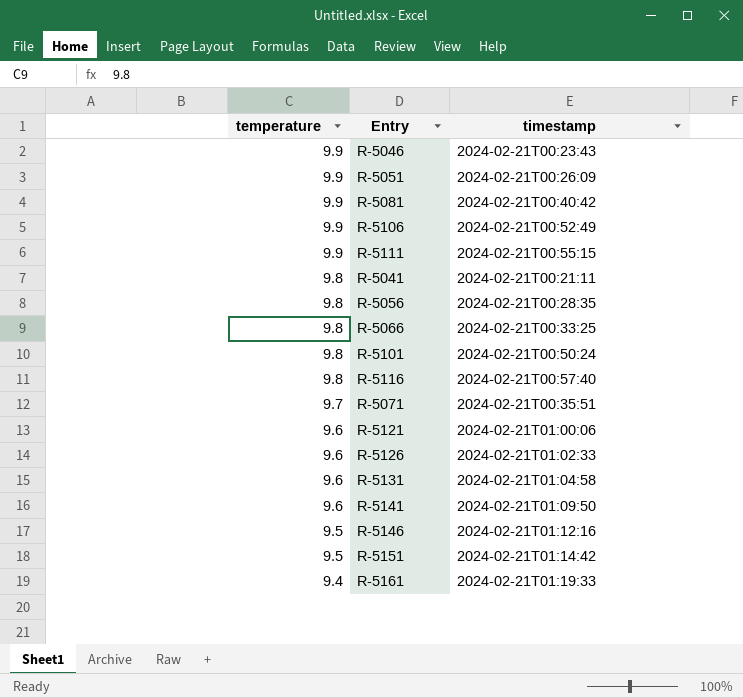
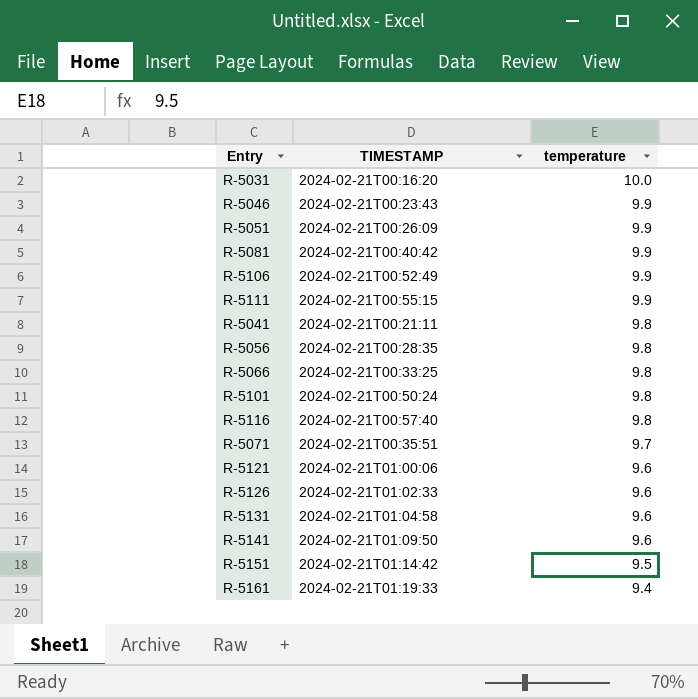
column name: timestamp -> TIMESTAMP
column temperature | position: 1 -> 3
row R-5146: 9.5 | 2024-02-21T01:12:16 -> none
row R-5031: none -> 2024-02-21T00:16:20 | 10.0

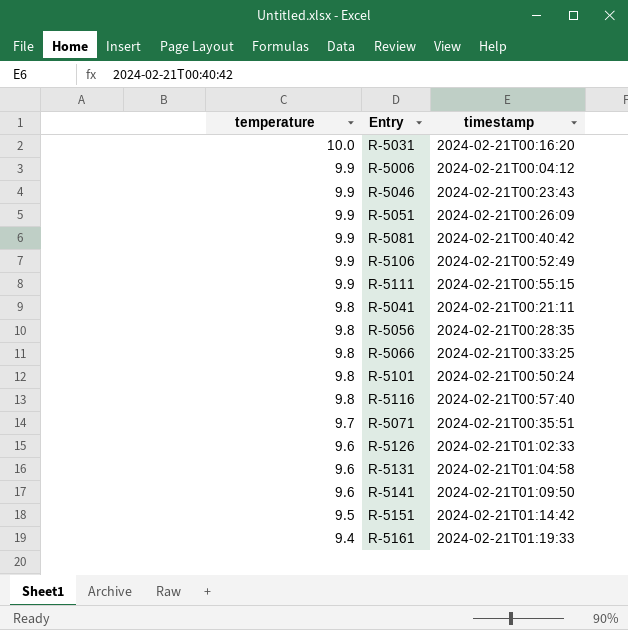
column temperature | position: 3 -> 1
column name: TIMESTAMP -> timestamp
row R-5121: 2024-02-21T01:00:06 | 9.6 -> none
row R-5006: none -> 9.9 | 2024-02-21T00:04:12

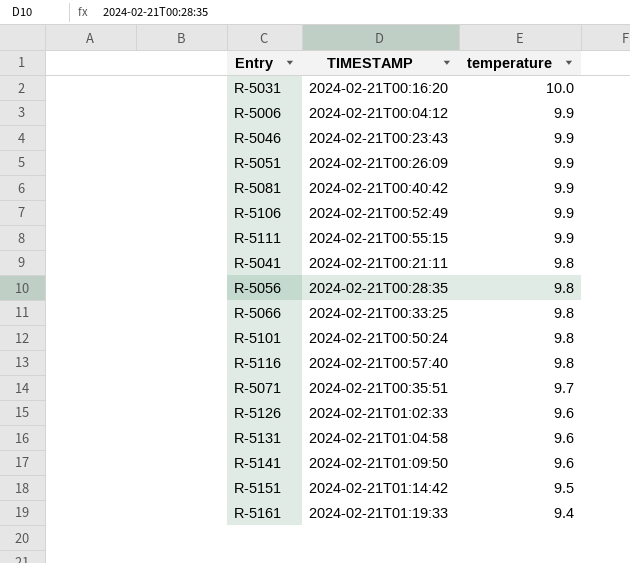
column name: timestamp -> TIMESTAMP
column temperature | position: 1 -> 3

